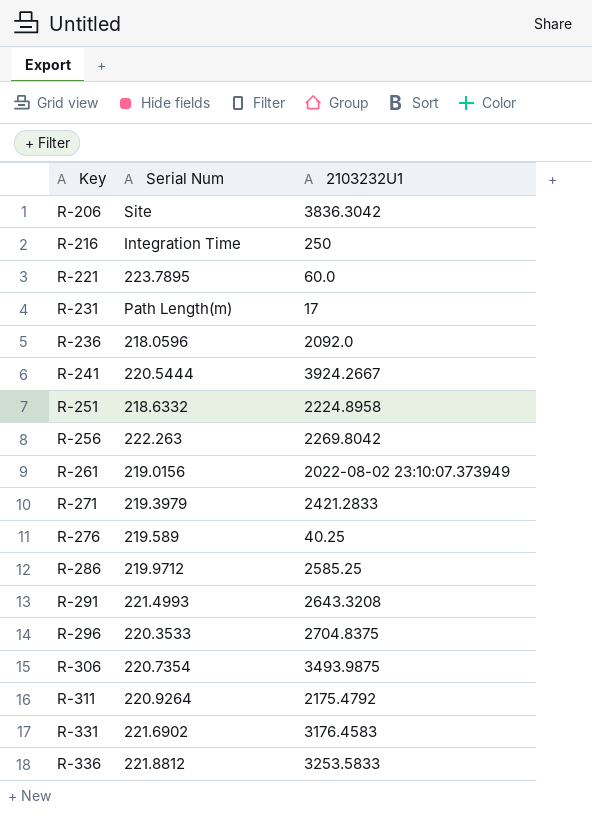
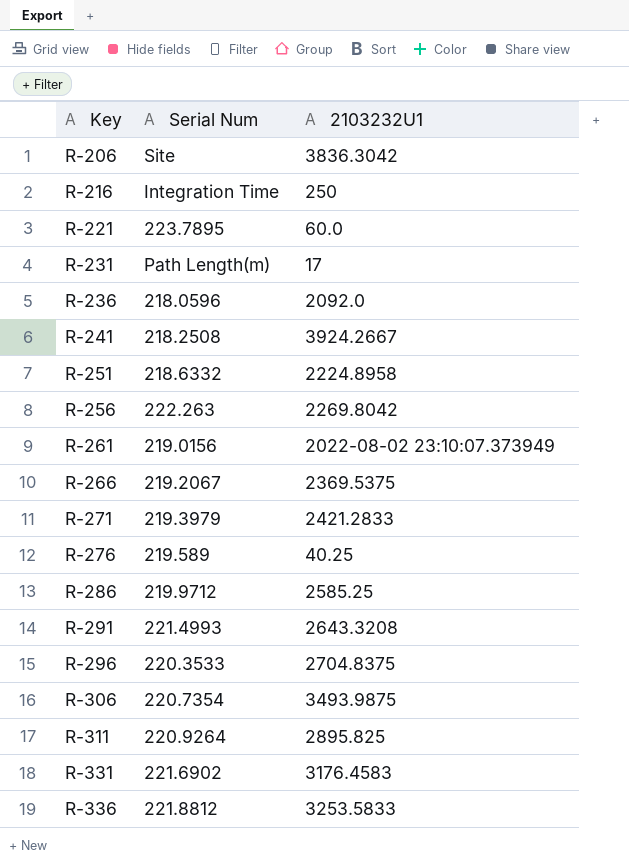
R-241 | Serial Num: 220.5444 -> 218.2508
row R-266: none -> 219.2067 | 2369.5375
R-311 | 2103232U1: 2175.4792 -> 2895.825

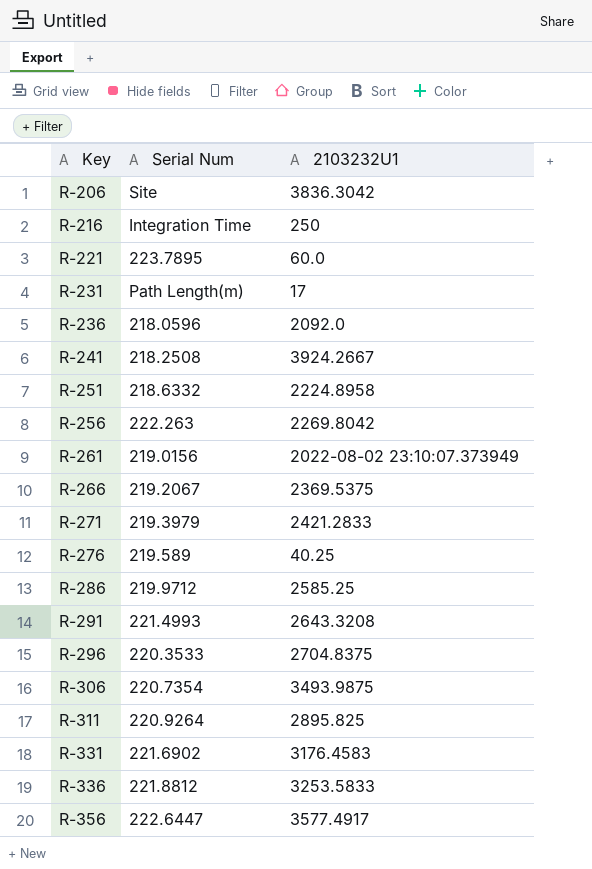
row R-356: none -> 222.6447 | 3577.4917

